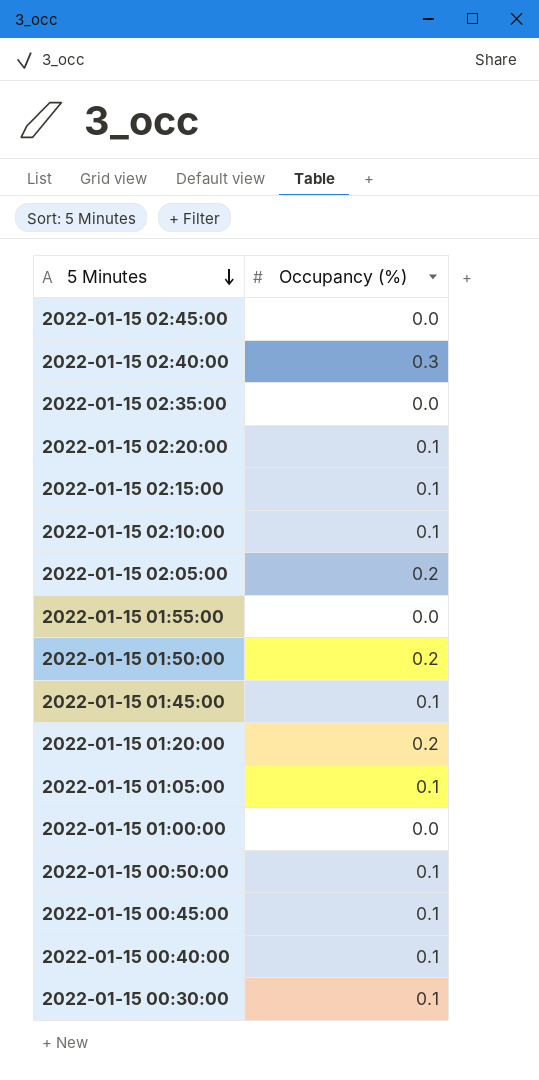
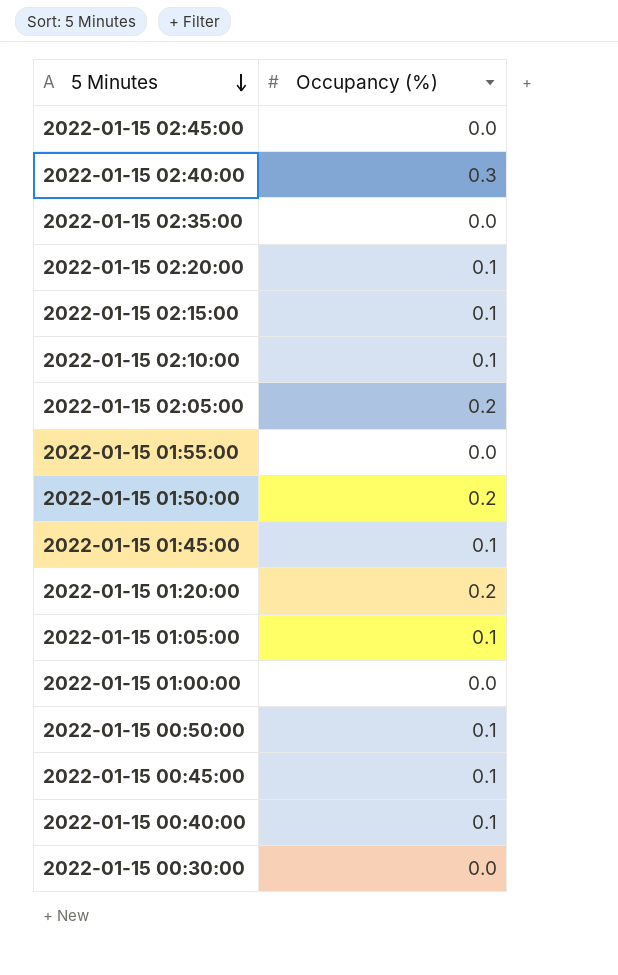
2022-01-15 00:30:00 | Occupancy (%): 0.1 -> 0.0

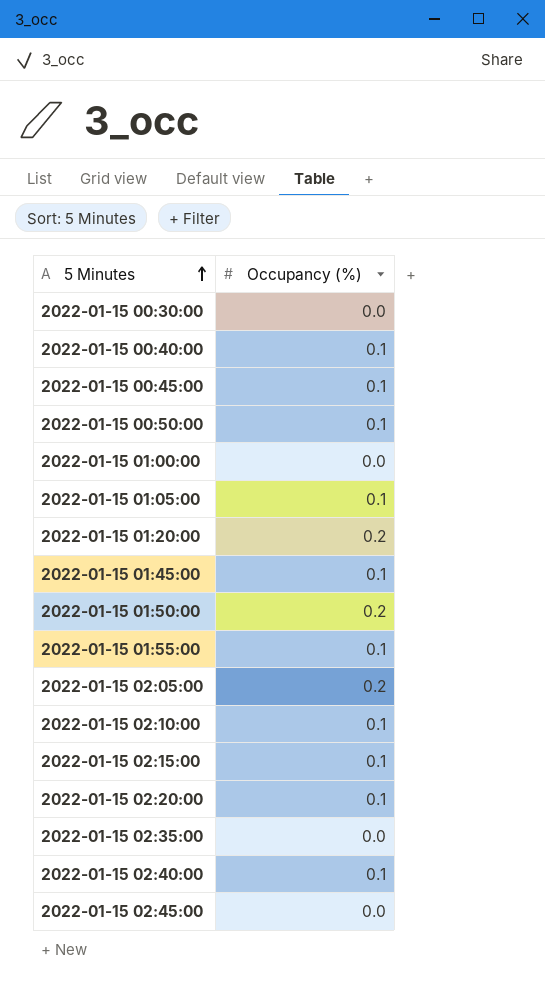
row order: 5 Minutes descending -> 5 Minutes ascending
2022-01-15 01:55:00 | Occupancy (%): 0.0 -> 0.1
2022-01-15 02:40:00 | Occupancy (%): 0.3 -> 0.1

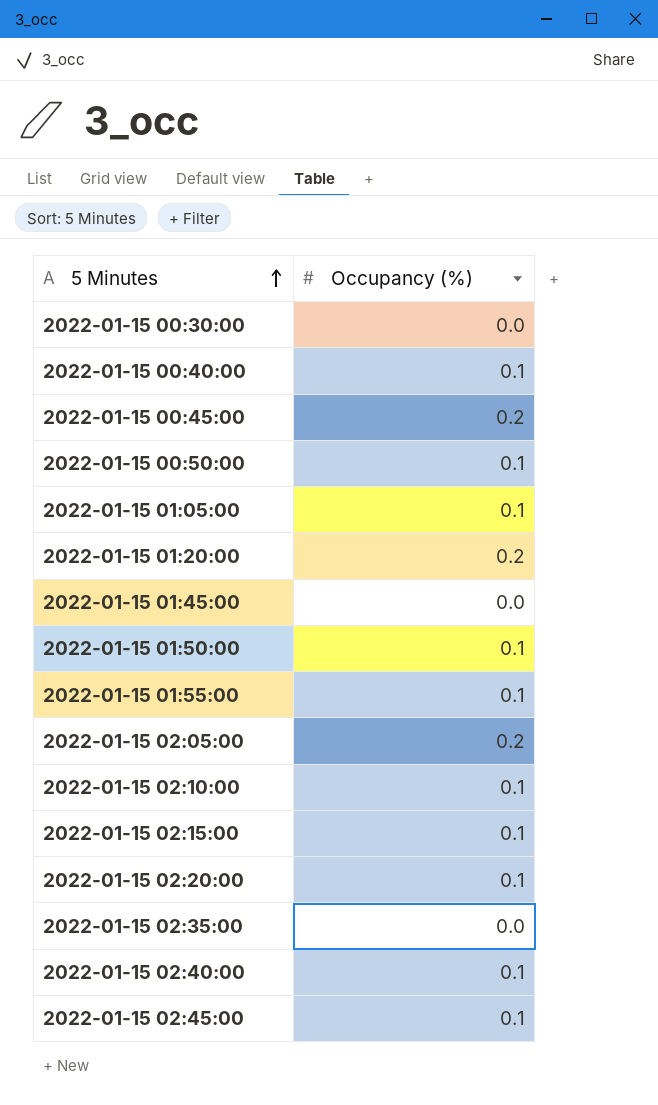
row 2022-01-15 01:00:00: 0.0 -> none
2022-01-15 00:45:00 | Occupancy (%): 0.1 -> 0.2
2022-01-15 01:45:00 | Occupancy (%): 0.1 -> 0.0
2022-01-15 01:50:00 | Occupancy (%): 0.2 -> 0.1
2022-01-15 02:45:00 | Occupancy (%): 0.0 -> 0.1

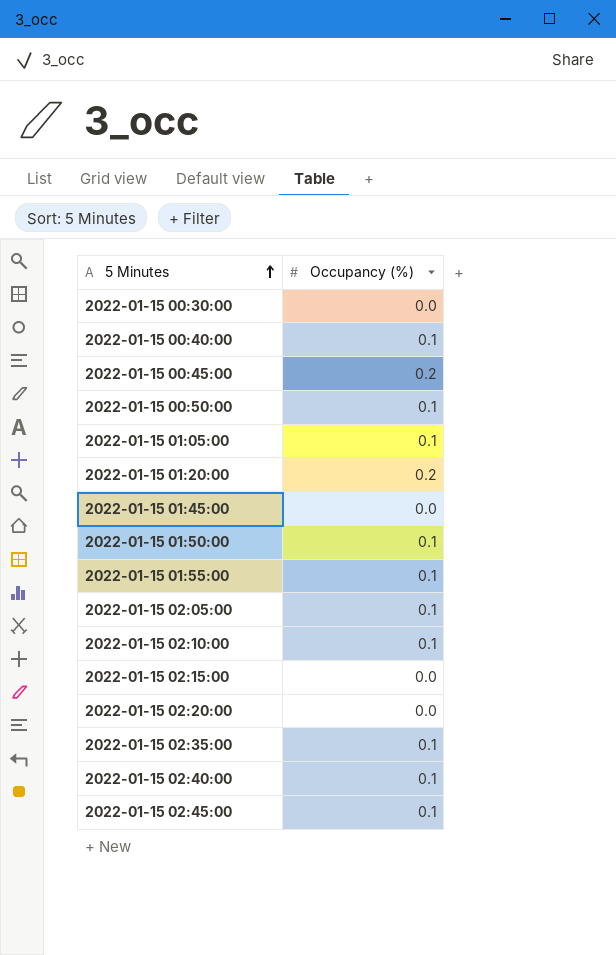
2022-01-15 02:05:00 | Occupancy (%): 0.2 -> 0.1
2022-01-15 02:15:00 | Occupancy (%): 0.1 -> 0.0
2022-01-15 02:20:00 | Occupancy (%): 0.1 -> 0.0
2022-01-15 02:35:00 | Occupancy (%): 0.0 -> 0.1

